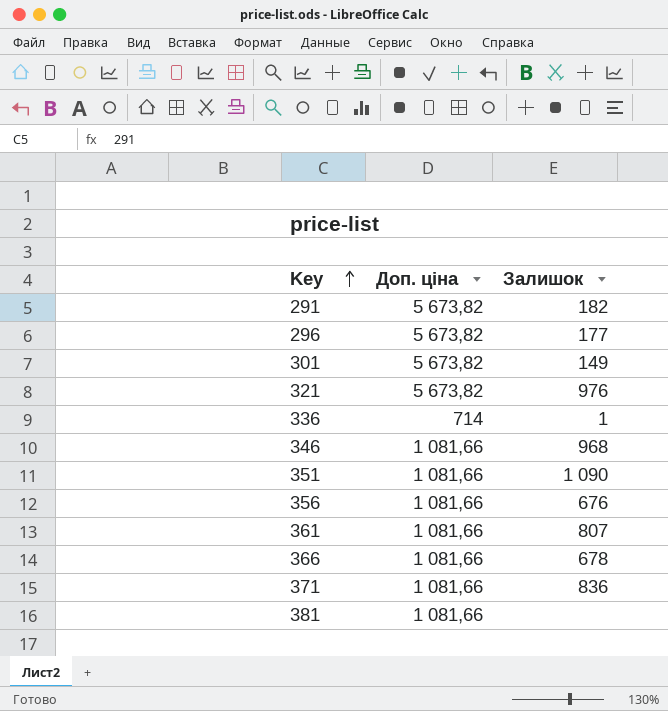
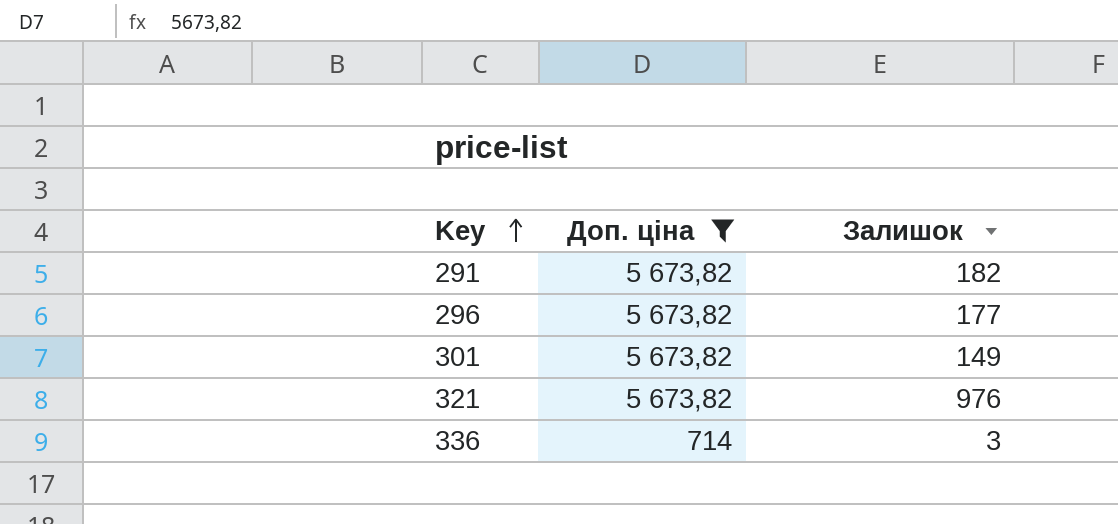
filter: none -> Доп. ціна != 1 081,66
336 | Залишок: 1 -> 3

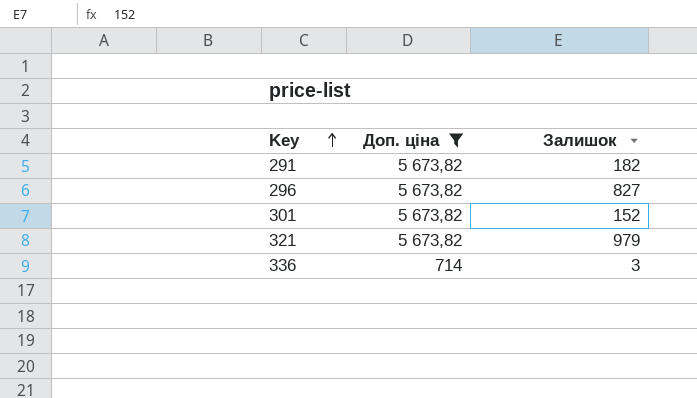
296 | Залишок: 177 -> 827
301 | Залишок: 149 -> 152
321 | Залишок: 976 -> 979

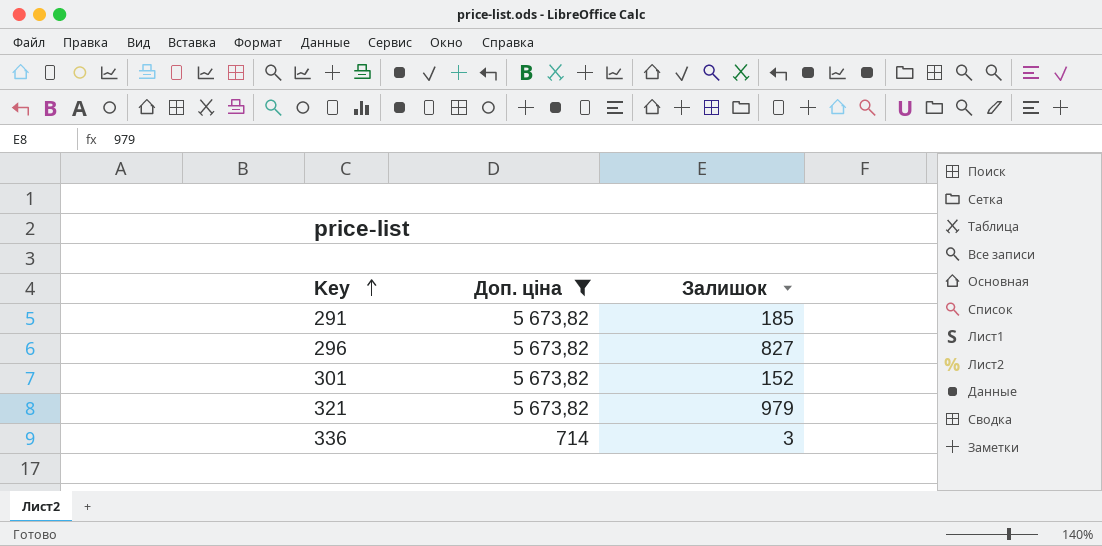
291 | Залишок: 182 -> 185

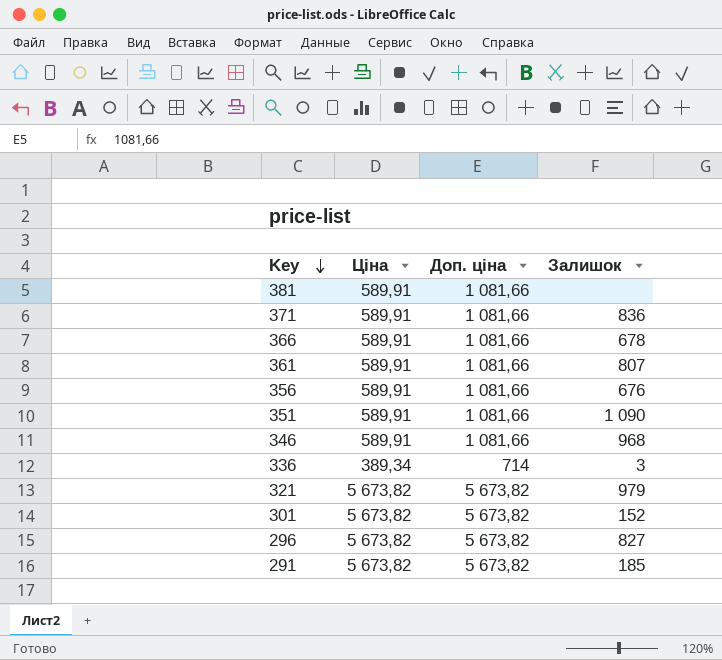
filter: Доп. ціна != 1 081,66 -> none
row order: Key ascending -> Key descending
column Ціна | position: none -> 2

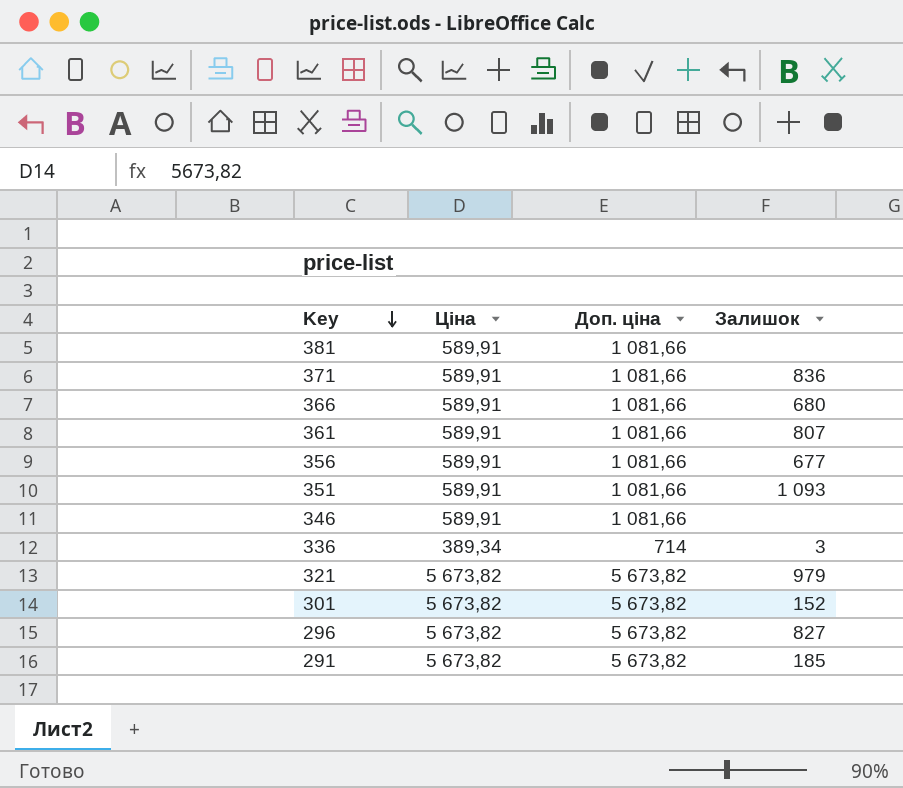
366 | Залишок: 678 -> 680
356 | Залишок: 676 -> 677
351 | Залишок: 1 090 -> 1 093
346 | Залишок: 968 -> none

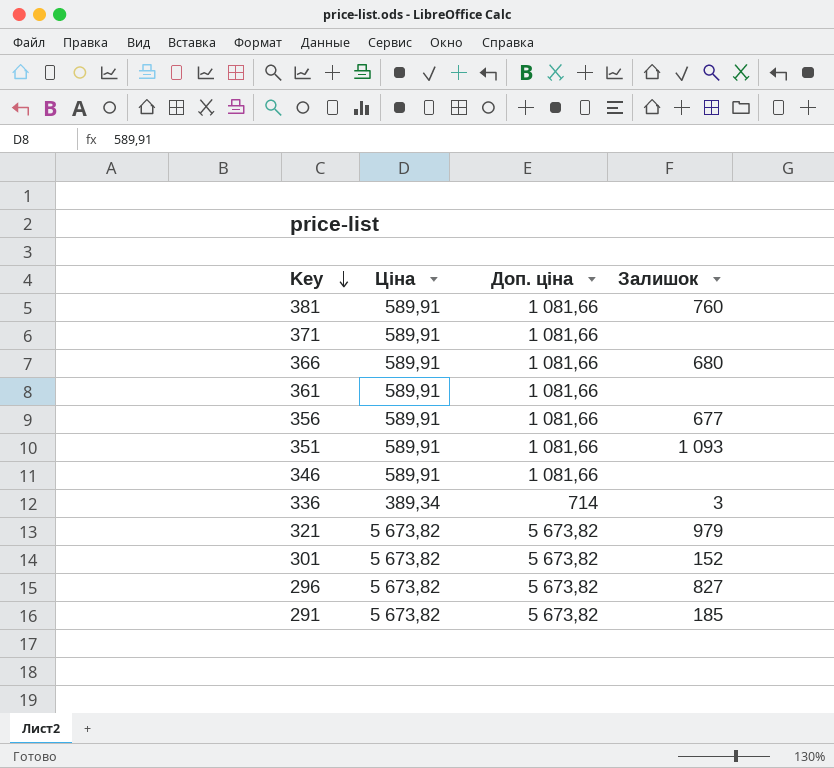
381 | Залишок: none -> 760
371 | Залишок: 836 -> none
361 | Залишок: 807 -> none

